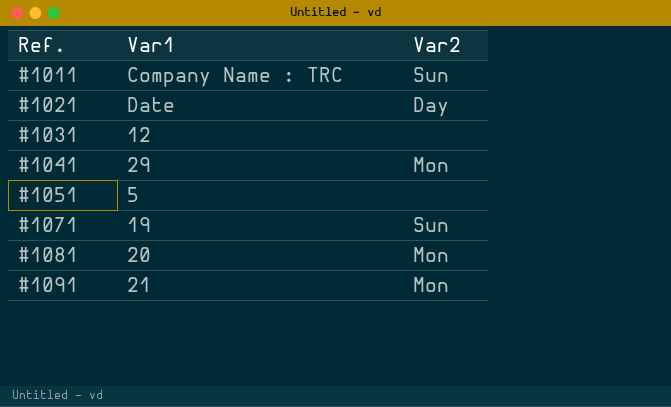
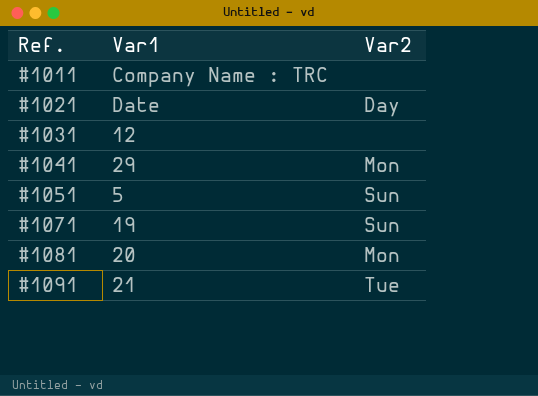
#1011 | Var2: Sun -> none
#1051 | Var2: none -> Sun
#1091 | Var2: Mon -> Tue

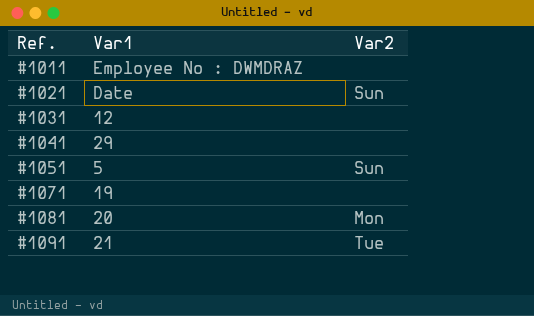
#1011 | Var1: Company Name : TRC -> Employee No : DWMDRAZ
#1021 | Var2: Day -> Sun
#1041 | Var2: Mon -> none
#1071 | Var2: Sun -> none

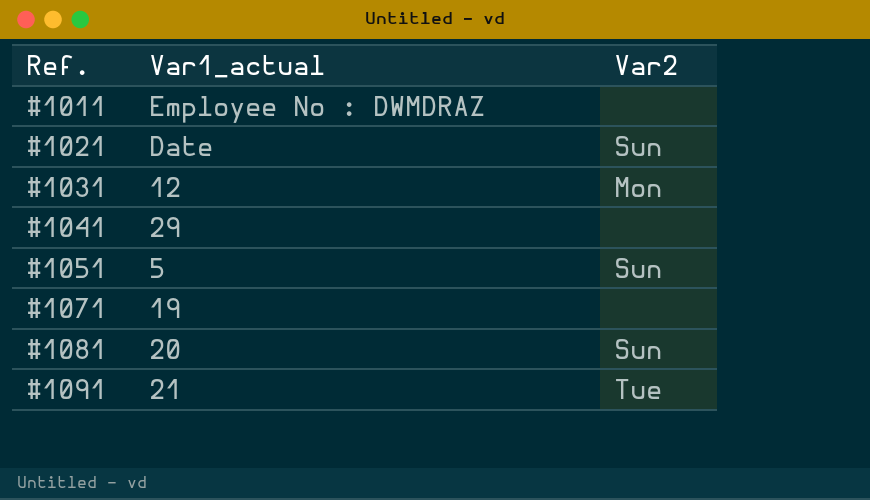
column name: Var1 -> Var1_actual
#1031 | Var2: none -> Mon
#1081 | Var2: Mon -> Sun

